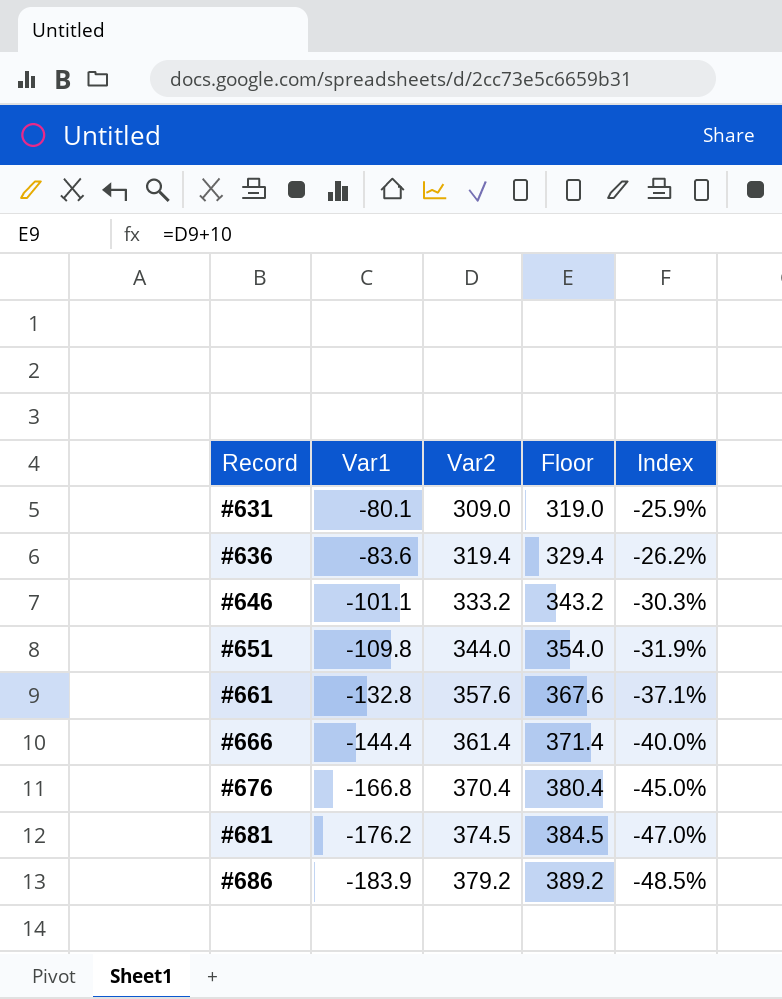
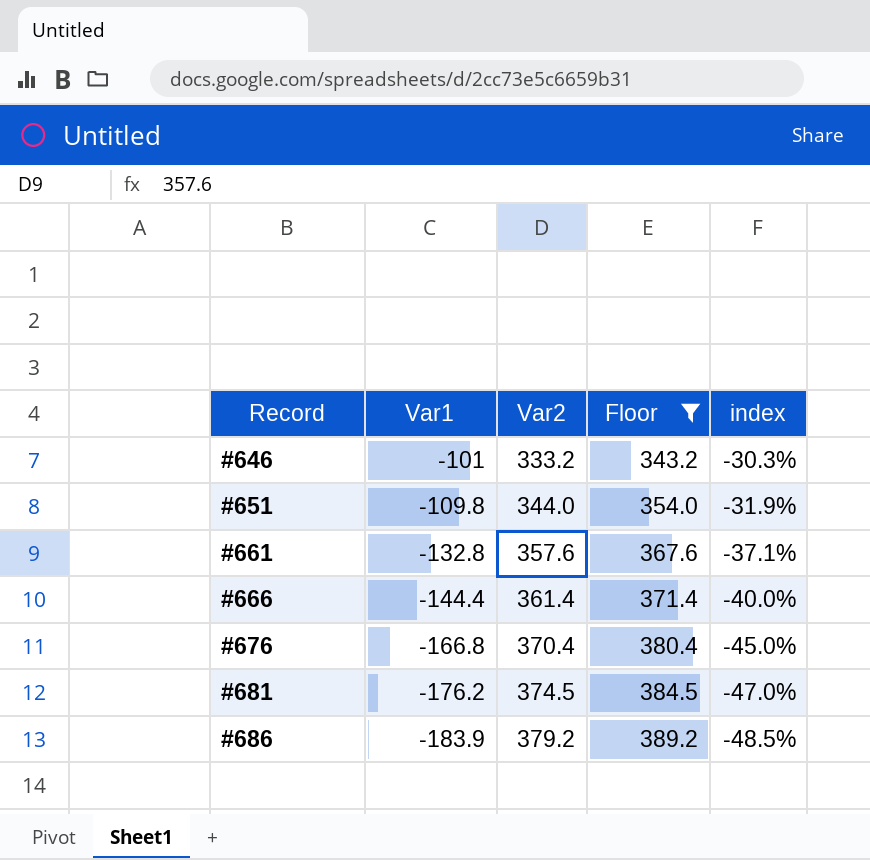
filter: none -> Floor >= 343.2
column name: Index -> index
#646 | Var1: -101.1 -> -101

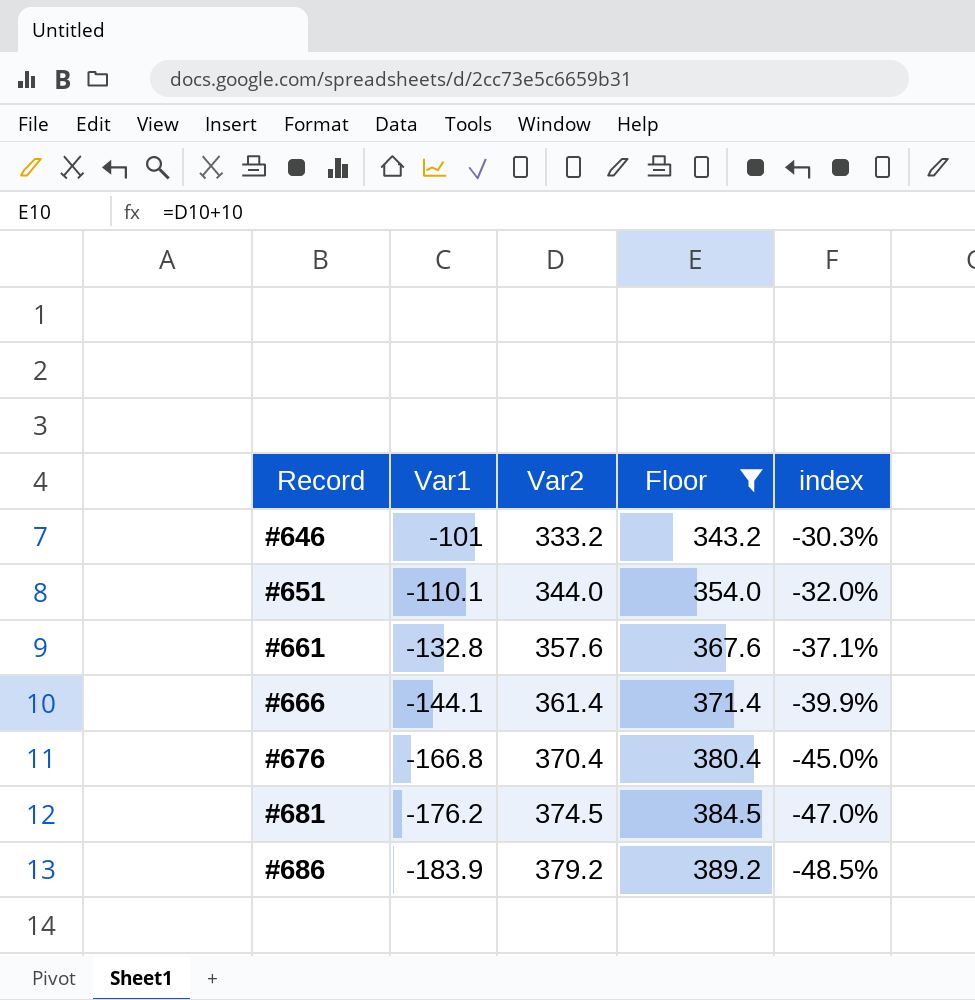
#651 | Var1: -109.8 -> -110.1
#651 | index: -31.9% -> -32.0%
#666 | Var1: -144.4 -> -144.1
#666 | index: -40.0% -> -39.9%

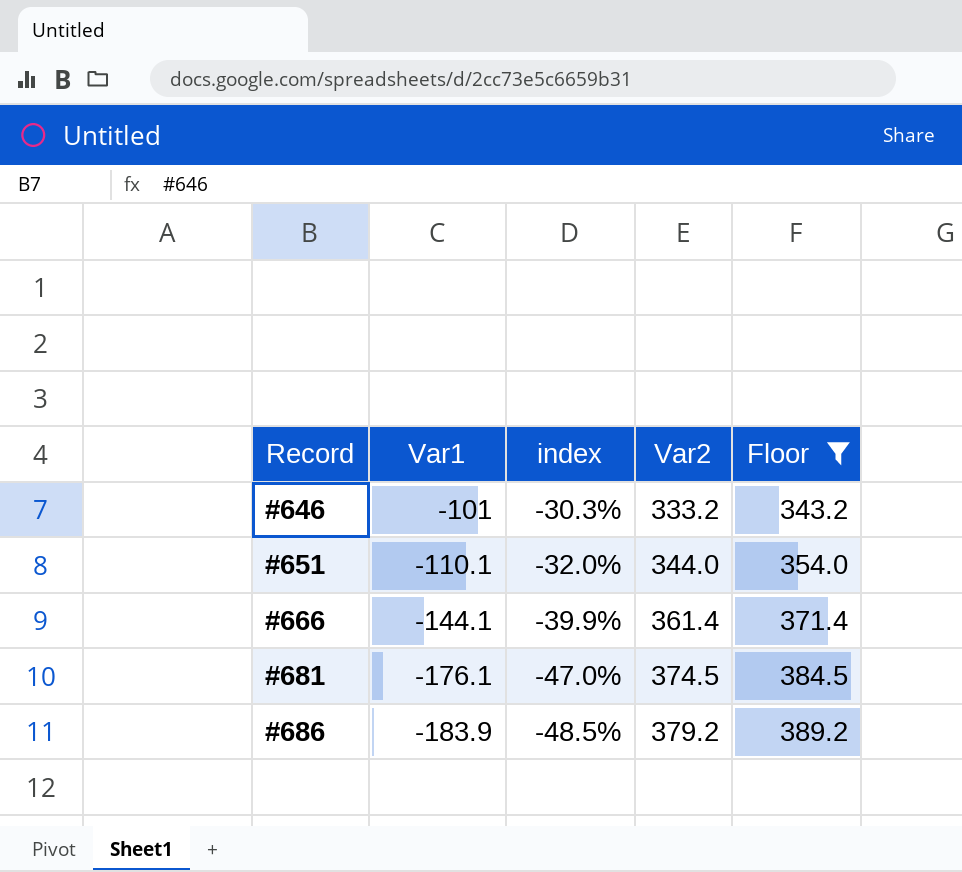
column index | position: 5 -> 3
row #661: -132.8 | 357.6 | 367.6 | -37.1% -> none
row #676: -166.8 | 370.4 | 380.4 | -45.0% -> none
#681 | Var1: -176.2 -> -176.1

